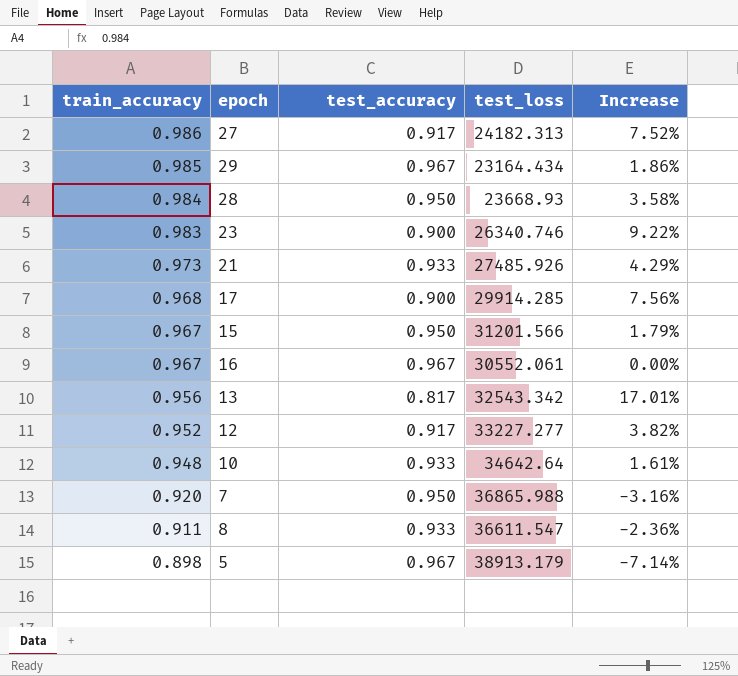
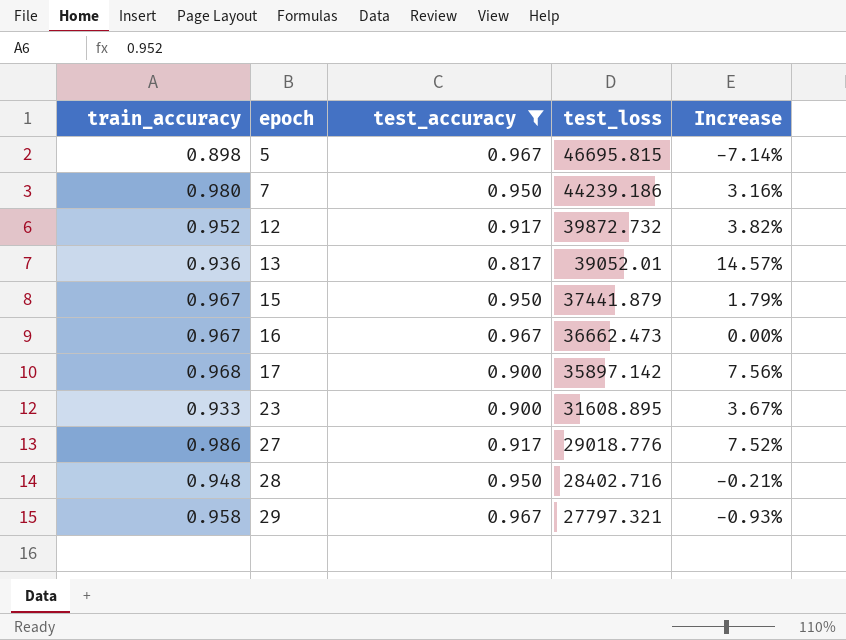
filter: none -> test_accuracy != 0.933
row order: train_accuracy descending -> epoch ascending
5 | test_loss: 38913.179 -> 46695.815
7 | train_accuracy: 0.920 -> 0.980
7 | test_loss: 36865.988 -> 44239.186
7 | Increase: -3.16% -> 3.16%
12 | test_loss: 33227.277 -> 39872.732
13 | train_accuracy: 0.956 -> 0.936
13 | test_loss: 32543.342 -> 39052.01
13 | Increase: 17.01% -> 14.57%
15 | test_loss: 31201.566 -> 37441.879
16 | test_loss: 30552.061 -> 36662.473
17 | test_loss: 29914.285 -> 35897.142
23 | train_accuracy: 0.983 -> 0.933
23 | test_loss: 26340.746 -> 31608.895
23 | Increase: 9.22% -> 3.67%
27 | test_loss: 24182.313 -> 29018.776
28 | train_accuracy: 0.984 -> 0.948
28 | test_loss: 23668.93 -> 28402.716
28 | Increase: 3.58% -> -0.21%
29 | train_accuracy: 0.985 -> 0.958
29 | test_loss: 23164.434 -> 27797.321
29 | Increase: 1.86% -> -0.93%

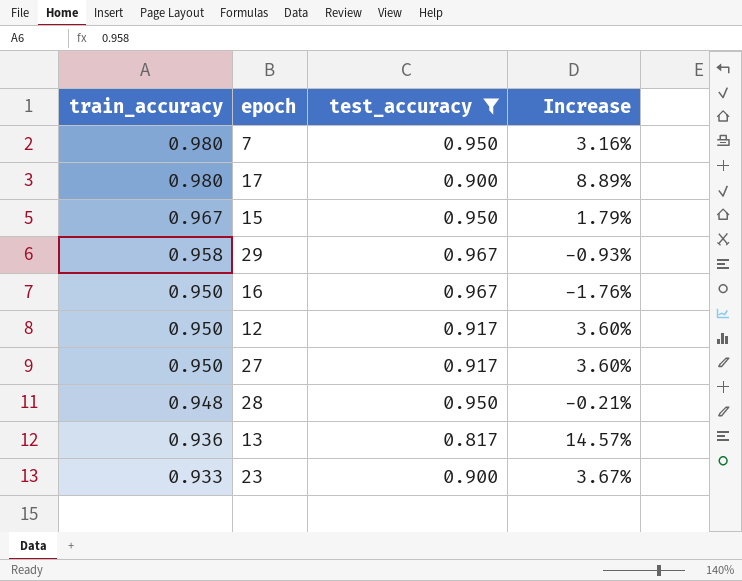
row order: epoch ascending -> train_accuracy descending
column test_loss | position: 4 -> none
row 5: 0.898 | 0.967 | 46695.815 | -7.14% -> none
17 | train_accuracy: 0.968 -> 0.980
17 | Increase: 7.56% -> 8.89%
16 | train_accuracy: 0.967 -> 0.950
16 | Increase: 0.00% -> -1.76%
12 | train_accuracy: 0.952 -> 0.950
12 | Increase: 3.82% -> 3.60%
27 | train_accuracy: 0.986 -> 0.950
27 | Increase: 7.52% -> 3.60%

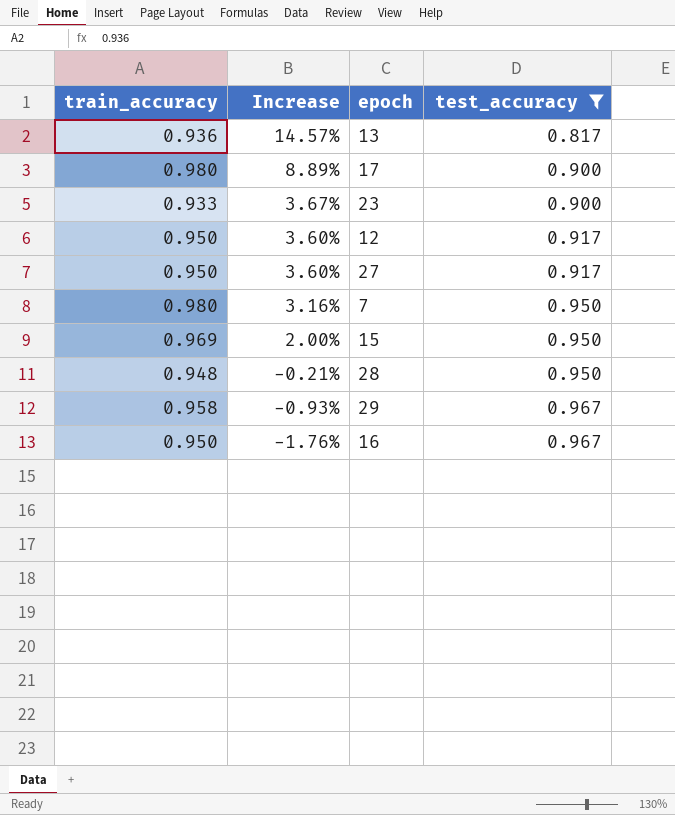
row order: train_accuracy descending -> Increase descending
column Increase | position: 4 -> 2
15 | train_accuracy: 0.967 -> 0.969
15 | Increase: 1.79% -> 2.00%

